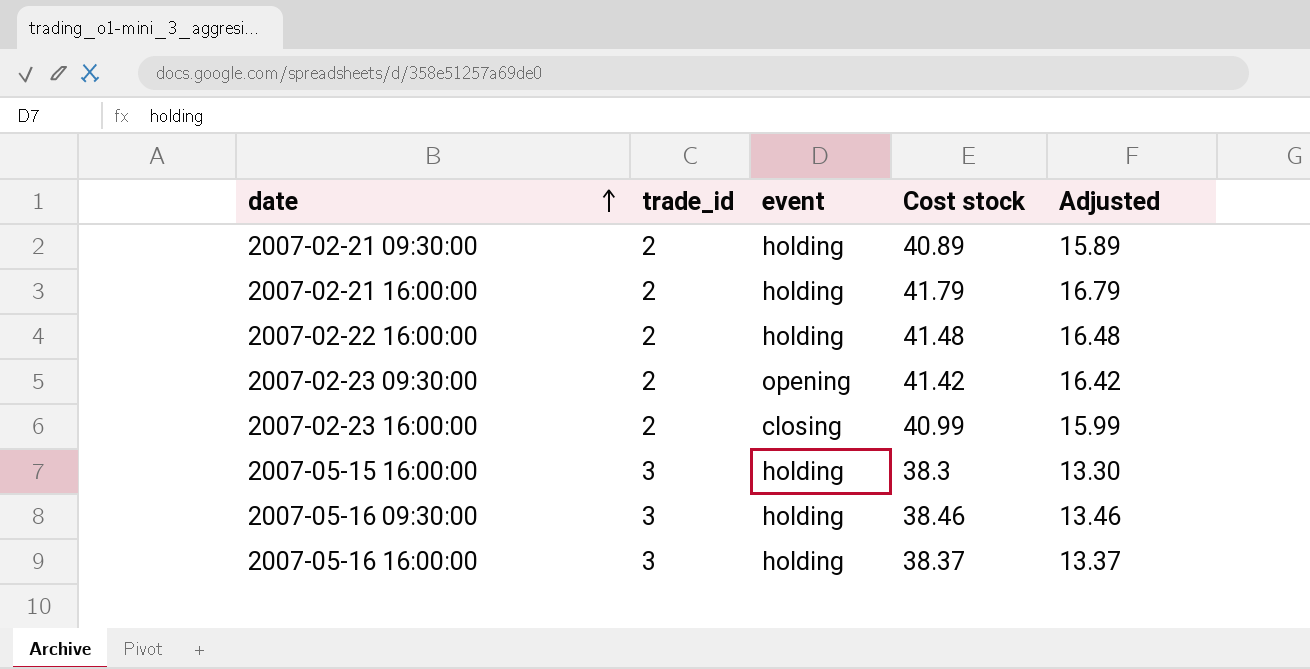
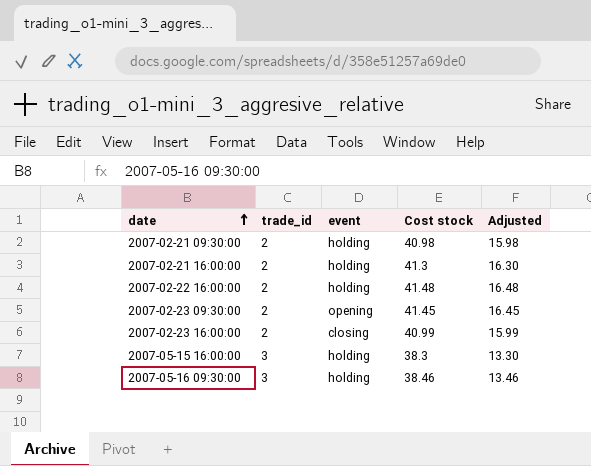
row 2007-05-16 16:00:00: 3 | holding | 38.37 | 13.37 -> none
2007-02-21 09:30:00 | Cost stock: 40.89 -> 40.98
2007-02-21 09:30:00 | Adjusted: 15.89 -> 15.98
2007-02-21 16:00:00 | Cost stock: 41.79 -> 41.3
2007-02-21 16:00:00 | Adjusted: 16.79 -> 16.30
2007-02-23 09:30:00 | Cost stock: 41.42 -> 41.45
2007-02-23 09:30:00 | Adjusted: 16.42 -> 16.45

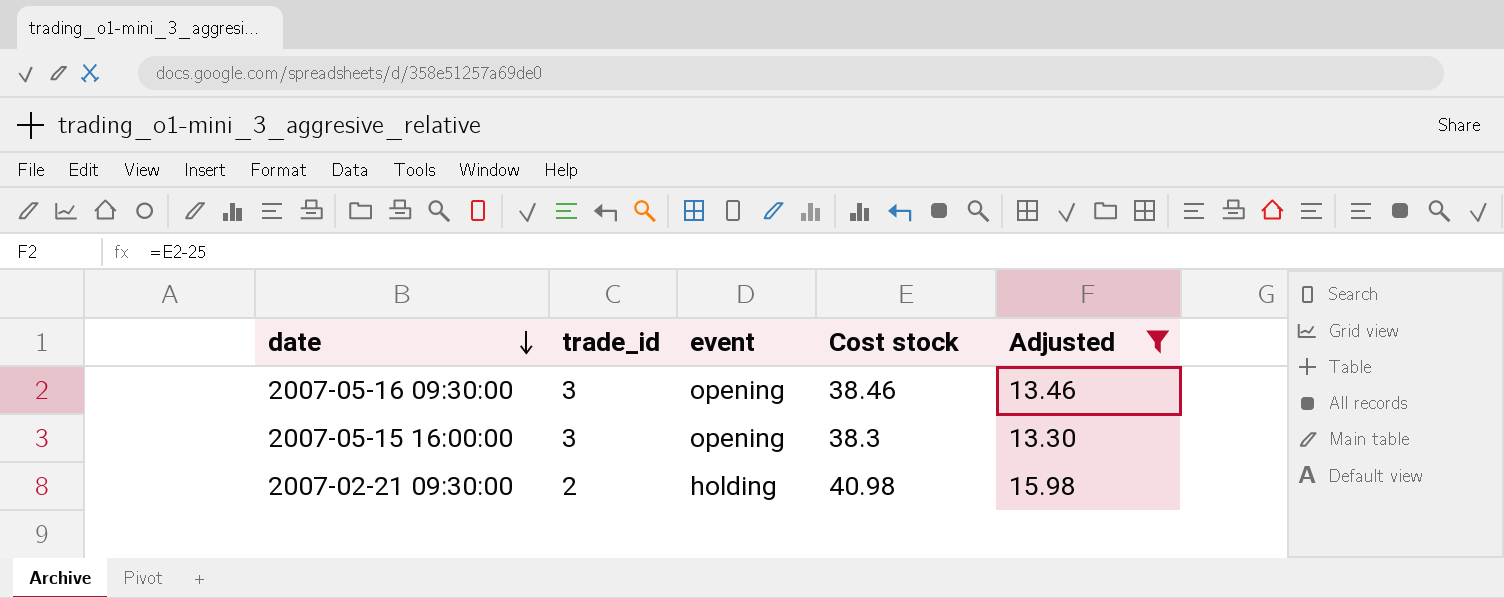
filter: none -> Adjusted <= 15.98
row order: date ascending -> date descending
2007-05-16 09:30:00 | event: holding -> opening
2007-05-15 16:00:00 | event: holding -> opening

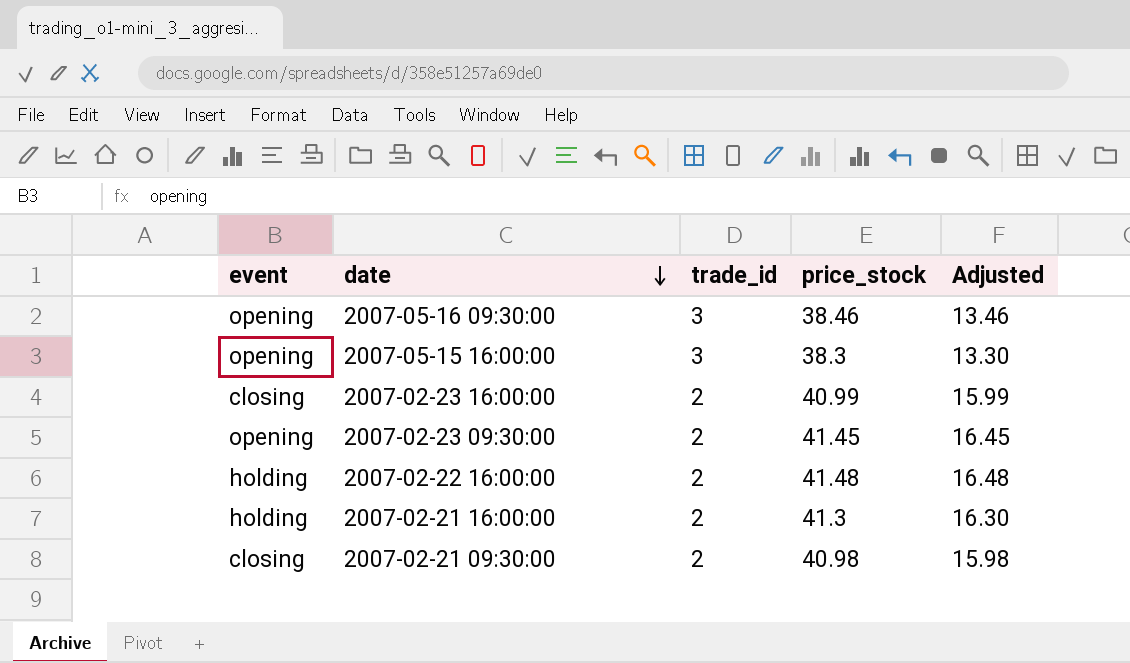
filter: Adjusted <= 15.98 -> none
column event | position: 3 -> 1
column name: Cost stock -> price_stock
2007-02-21 09:30:00 | event: holding -> closing

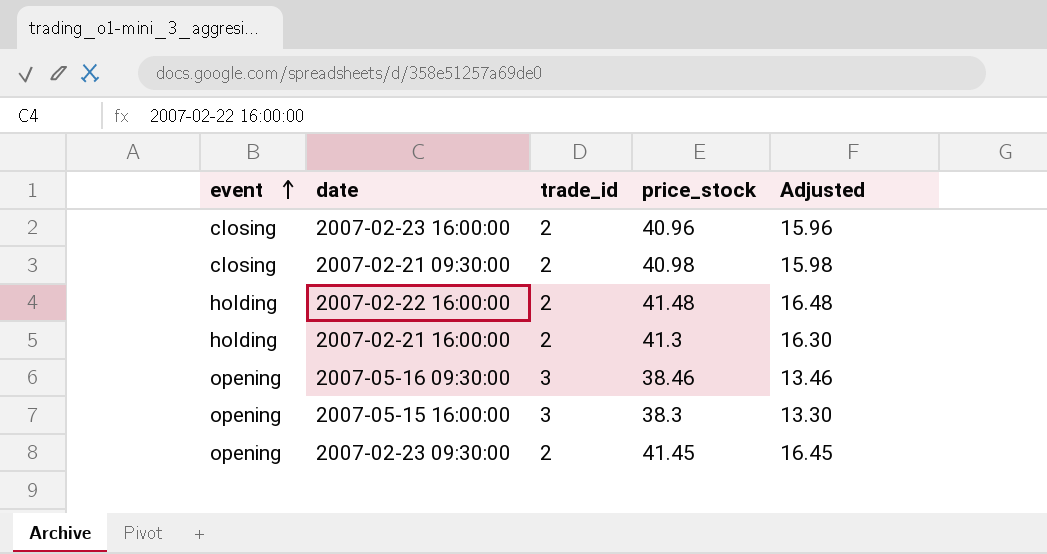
row order: date descending -> event ascending
2007-02-23 16:00:00 | price_stock: 40.99 -> 40.96
2007-02-23 16:00:00 | Adjusted: 15.99 -> 15.96

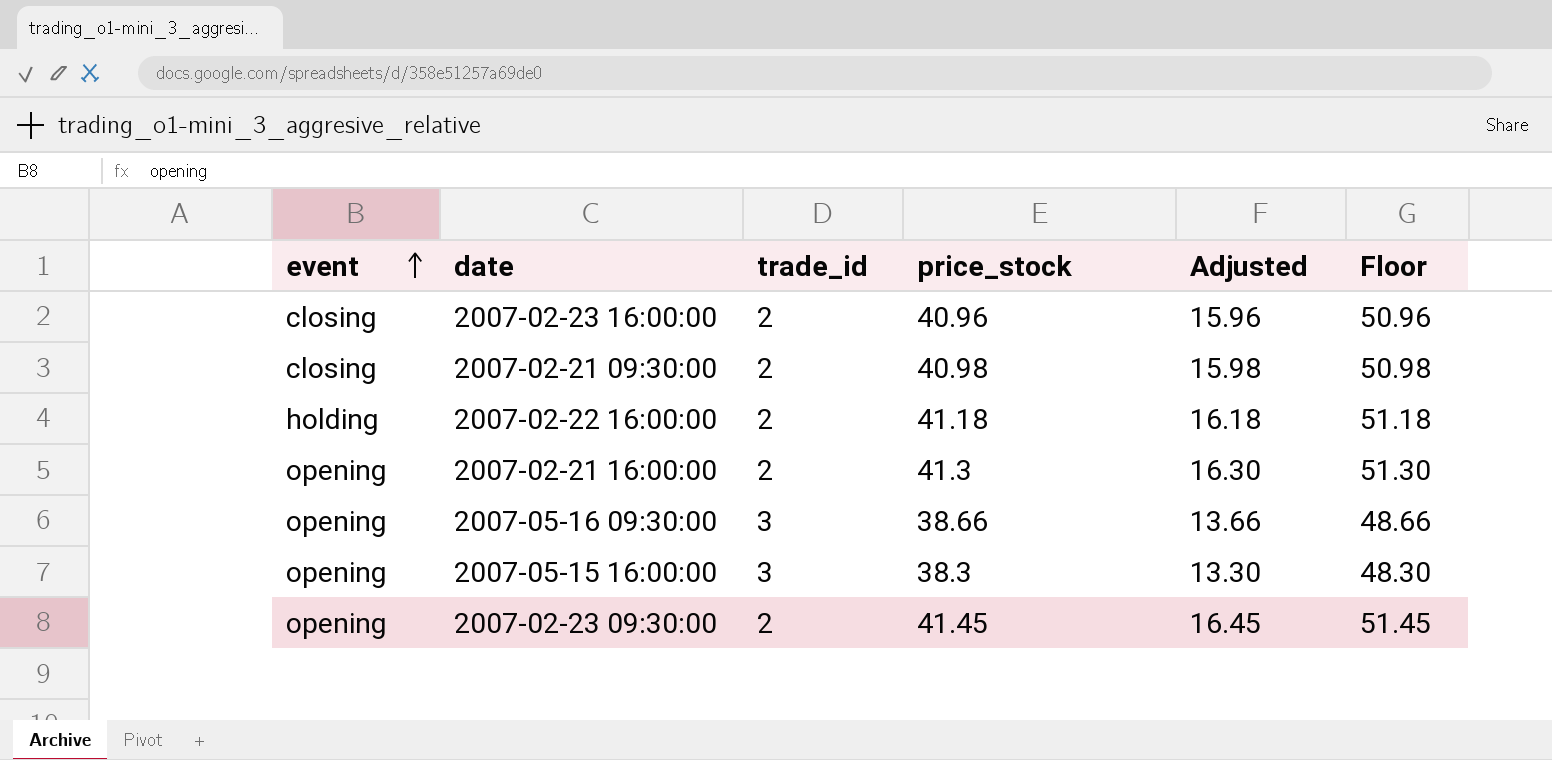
column Floor | formula: none -> [price_stock] + 10
2007-02-22 16:00:00 | price_stock: 41.48 -> 41.18
2007-02-22 16:00:00 | Adjusted: 16.48 -> 16.18
2007-02-21 16:00:00 | event: holding -> opening
2007-05-16 09:30:00 | price_stock: 38.46 -> 38.66
2007-05-16 09:30:00 | Adjusted: 13.46 -> 13.66

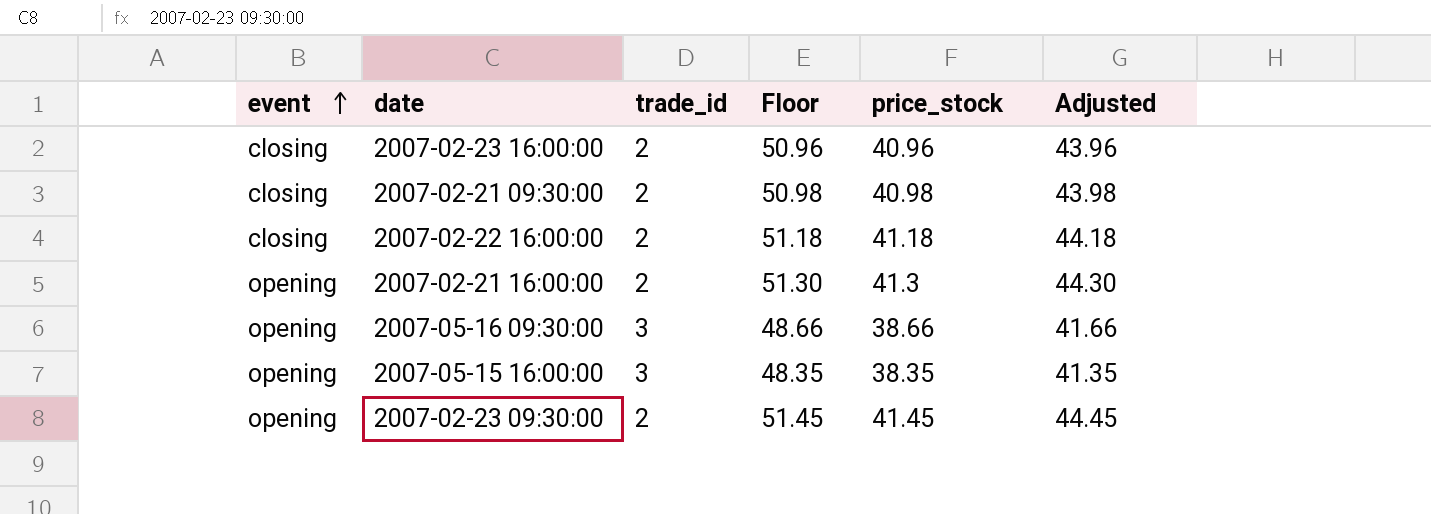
column Floor | position: 6 -> 4
column Adjusted | formula: [price_stock] - 25 -> [price_stock] + 3
2007-02-22 16:00:00 | event: holding -> closing
2007-05-15 16:00:00 | Floor: 48.30 -> 48.35
2007-05-15 16:00:00 | price_stock: 38.3 -> 38.35

